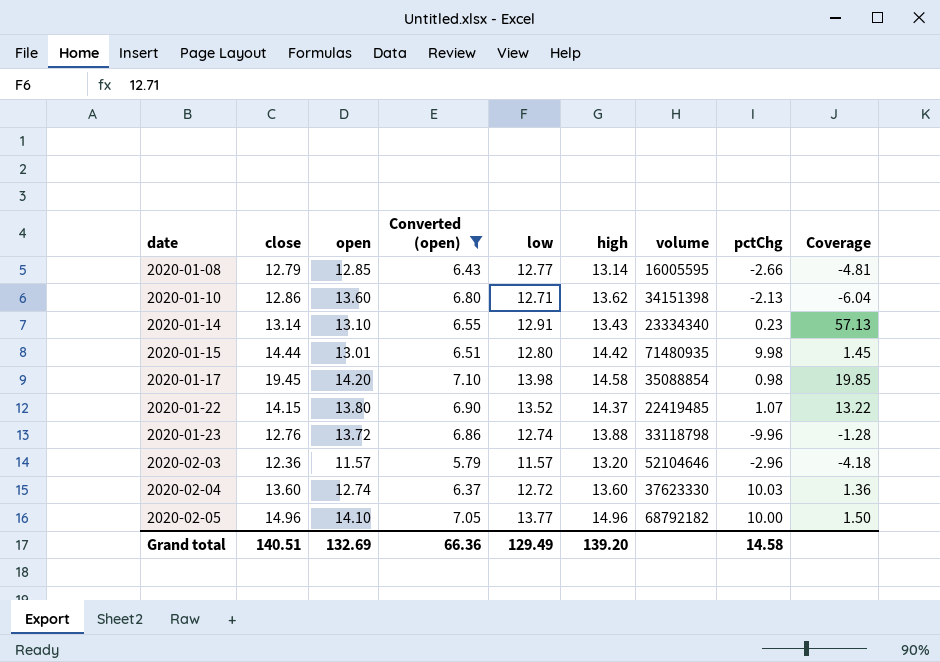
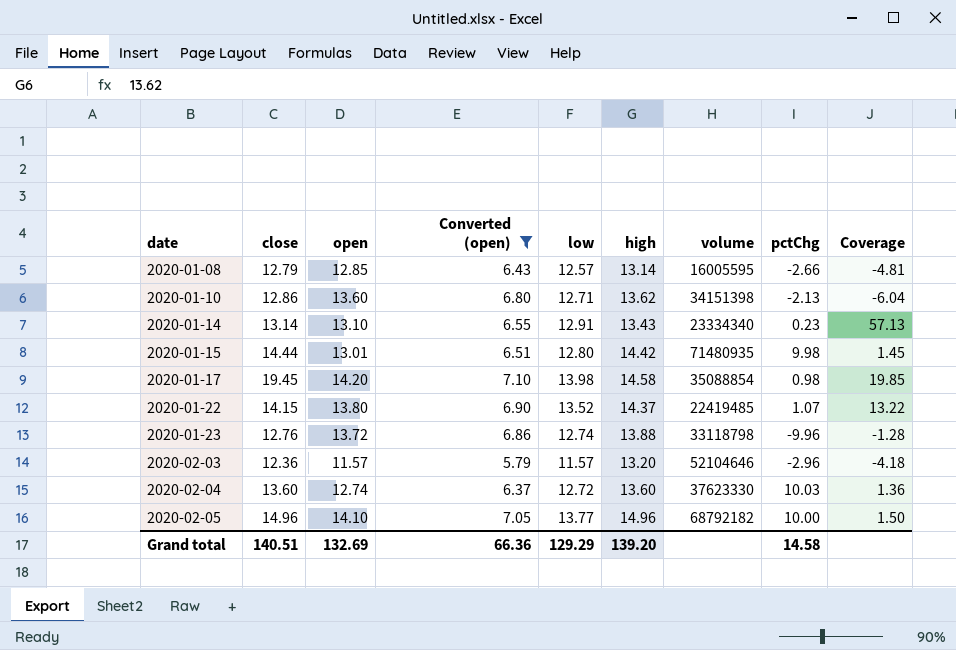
2020-01-08 | low: 12.77 -> 12.57
Grand total | low: 129.49 -> 129.29

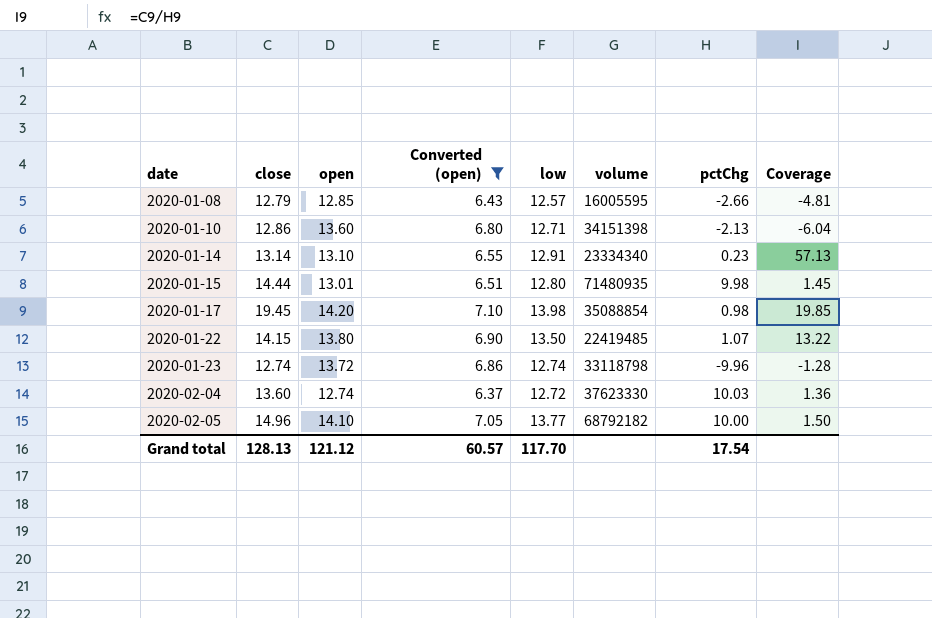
column high | position: 6 -> none
row 2020-02-03: 12.36 | 11.57 | 5.79 | 11.57 | 13.20 | 52104646 | -2.96 | -4.18 -> none
2020-01-22 | low: 13.52 -> 13.50
2020-01-23 | close: 12.76 -> 12.74
Grand total | close: 140.51 -> 128.13
Grand total | open: 132.69 -> 121.12
Grand total | Converted (open): 66.36 -> 60.57
Grand total | low: 129.29 -> 117.70
Grand total | pctChg: 14.58 -> 17.54

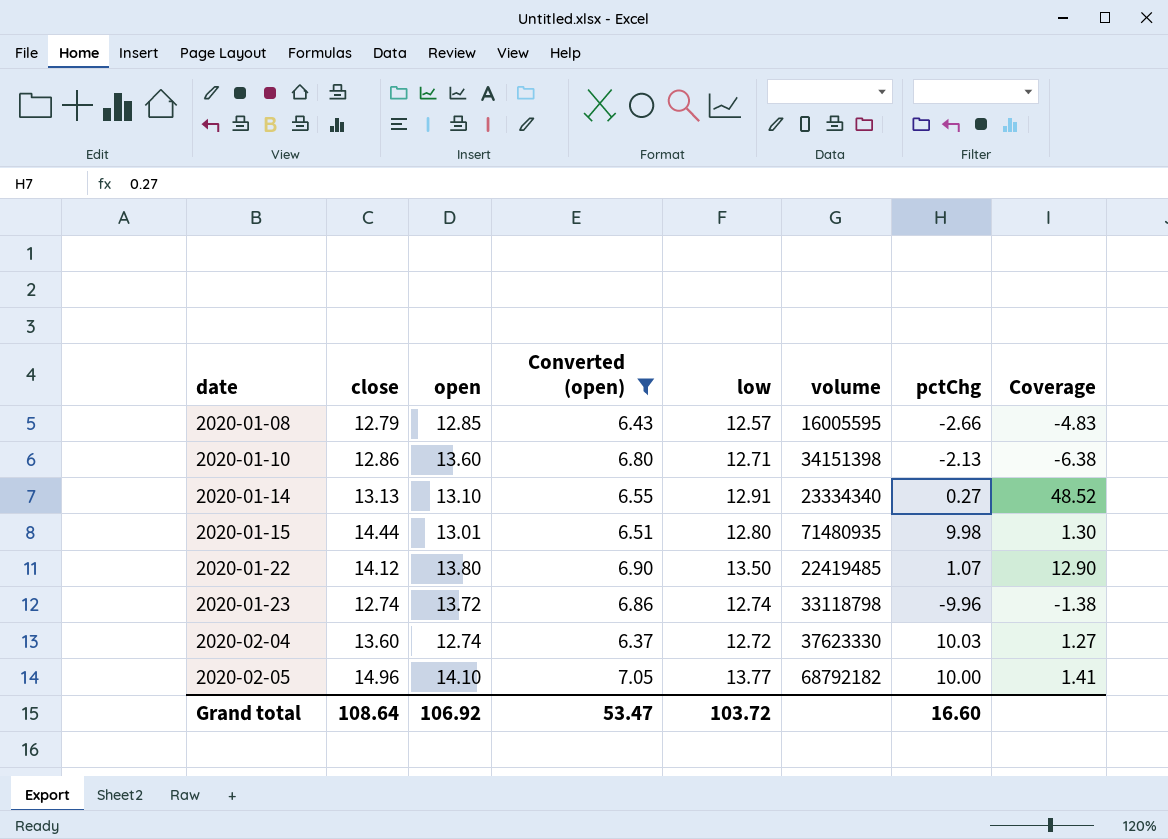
column Coverage | formula: [close] / [pctChg] -> [open] / [pctChg]
row 2020-01-17: 19.45 | 14.20 | 7.10 | 13.98 | 35088854 | 0.98 | 19.85 -> none
2020-01-14 | close: 13.14 -> 13.13
2020-01-14 | pctChg: 0.23 -> 0.27
2020-01-22 | close: 14.15 -> 14.12
Grand total | close: 128.13 -> 108.64
Grand total | open: 121.12 -> 106.92
Grand total | Converted (open): 60.57 -> 53.47
Grand total | low: 117.70 -> 103.72
Grand total | pctChg: 17.54 -> 16.60

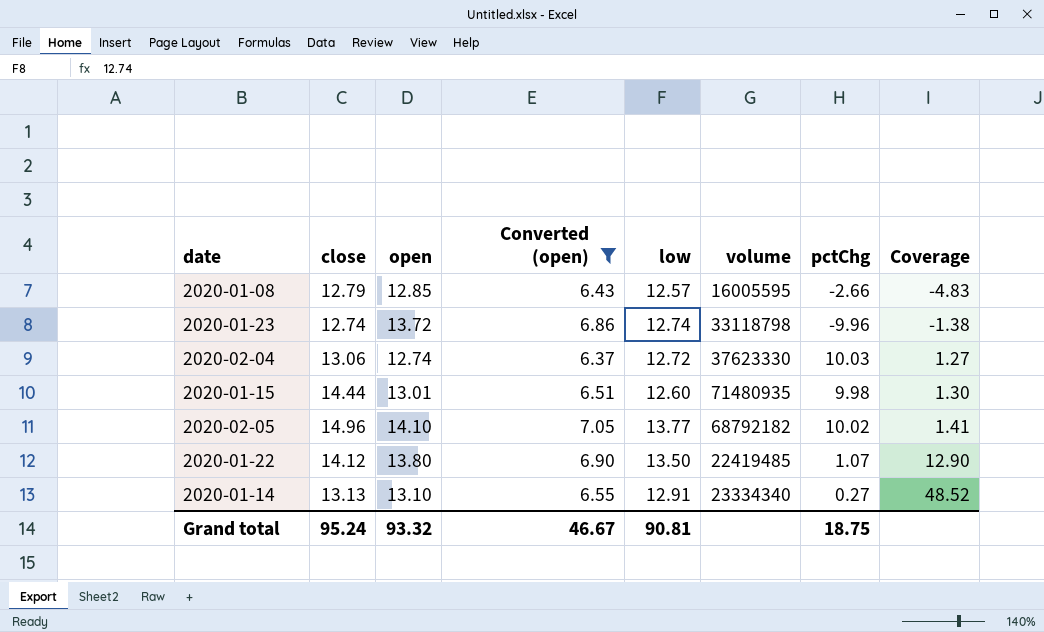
row order: date ascending -> Coverage ascending
row 2020-01-10: 12.86 | 13.60 | 6.80 | 12.71 | 34151398 | -2.13 | -6.38 -> none
2020-02-04 | close: 13.60 -> 13.06
2020-01-15 | low: 12.80 -> 12.60
2020-02-05 | pctChg: 10.00 -> 10.02
Grand total | close: 108.64 -> 95.24
Grand total | open: 106.92 -> 93.32
Grand total | Converted (open): 53.47 -> 46.67
Grand total | low: 103.72 -> 90.81
Grand total | pctChg: 16.60 -> 18.75

